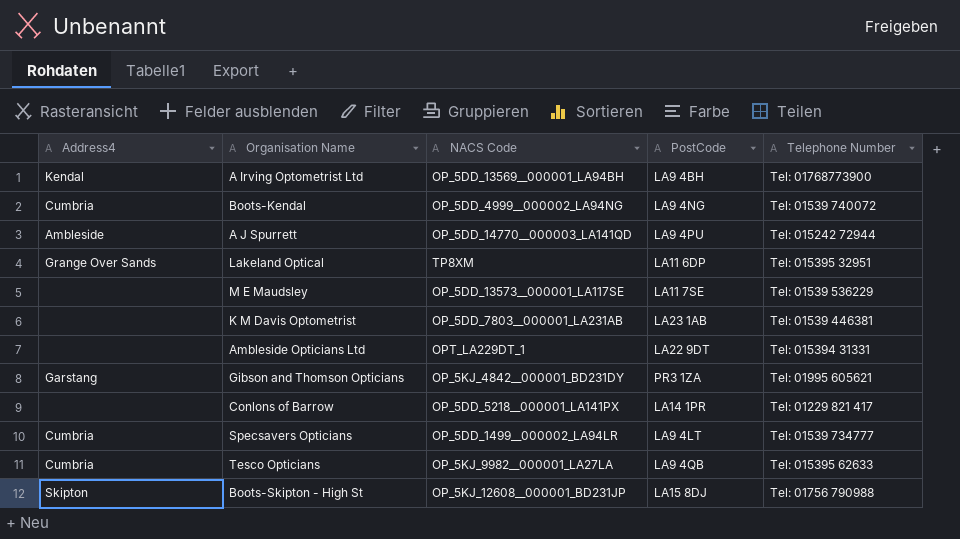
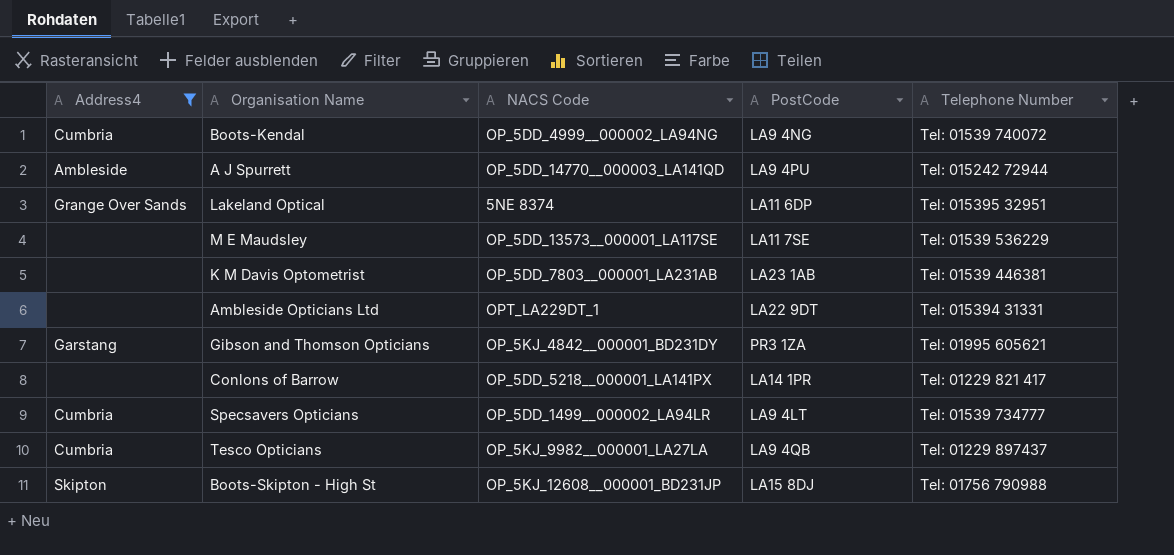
filter: none -> Address4 != Kendal
Lakeland Optical | NACS Code: TP8XM -> 5NE 8374
Tesco Opticians | Telephone Number: Tel: 015395 62633 -> Tel: 01229 897437

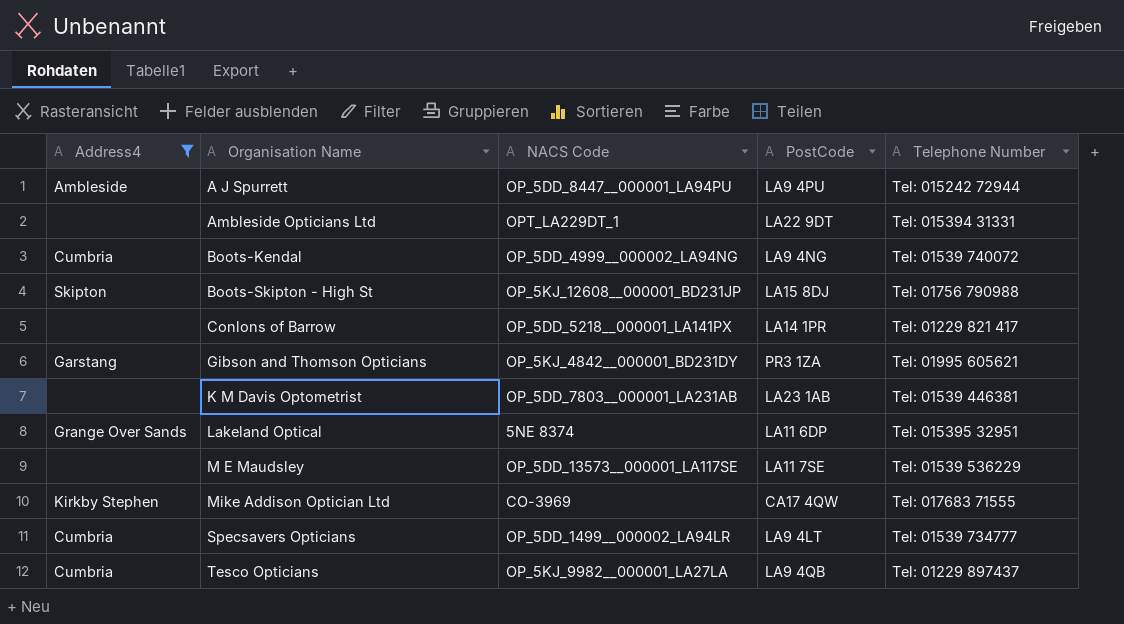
row order: none -> Organisation Name ascending
A J Spurrett | NACS Code: OP_5DD_14770__000003_LA141QD -> OP_5DD_8447__000001_LA94PU
row Mike Addison Optician Ltd: none -> Kirkby Stephen | CO-3969 | CA17 4QW | Tel: 017683 71555

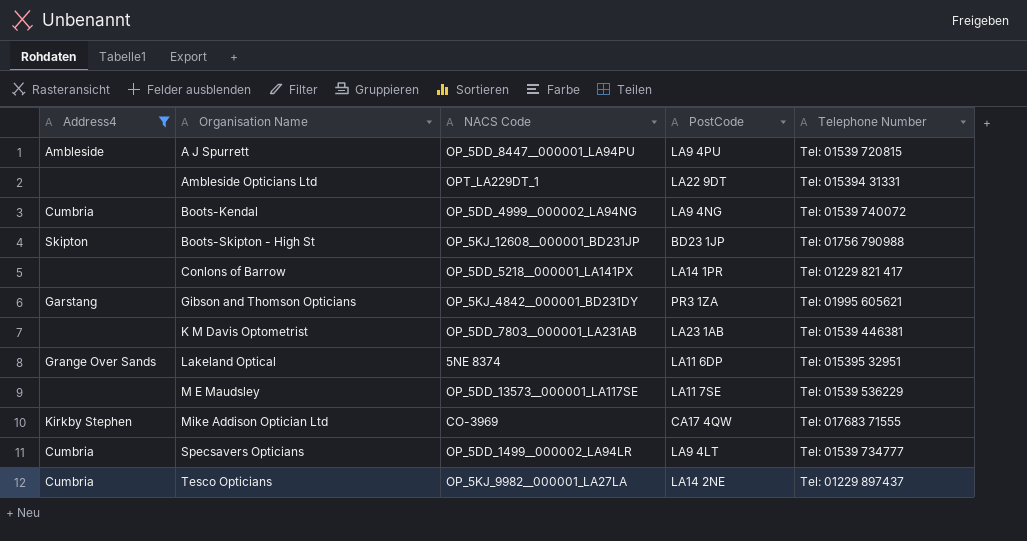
A J Spurrett | Telephone Number: Tel: 015242 72944 -> Tel: 01539 720815
Boots-Skipton - High St | PostCode: LA15 8DJ -> BD23 1JP
Tesco Opticians | PostCode: LA9 4QB -> LA14 2NE

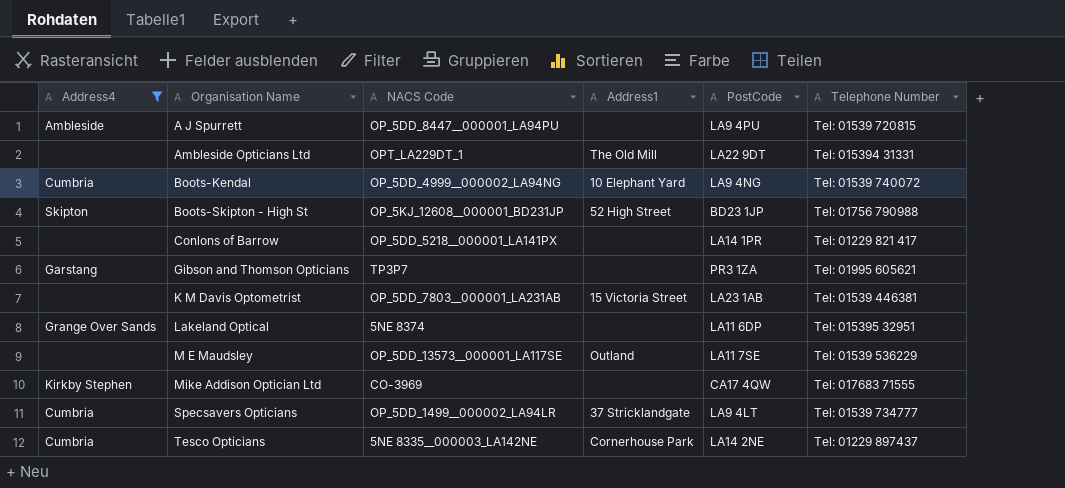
column Address1 | position: none -> 4
Gibson and Thomson Opticians | NACS Code: OP_5KJ_4842__000001_BD231DY -> TP3P7
Tesco Opticians | NACS Code: OP_5KJ_9982__000001_LA27LA -> 5NE 8335__000003_LA142NE

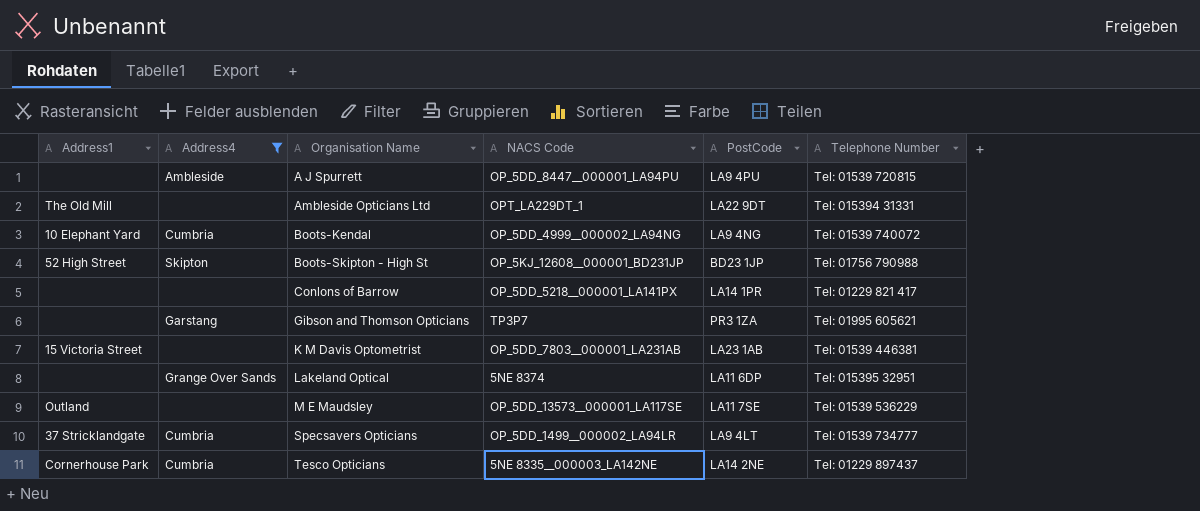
column Address1 | position: 4 -> 1
row Mike Addison Optician Ltd: Kirkby Stephen | CO-3969 | none | CA17 4QW | Tel: 017683 71555 -> none

